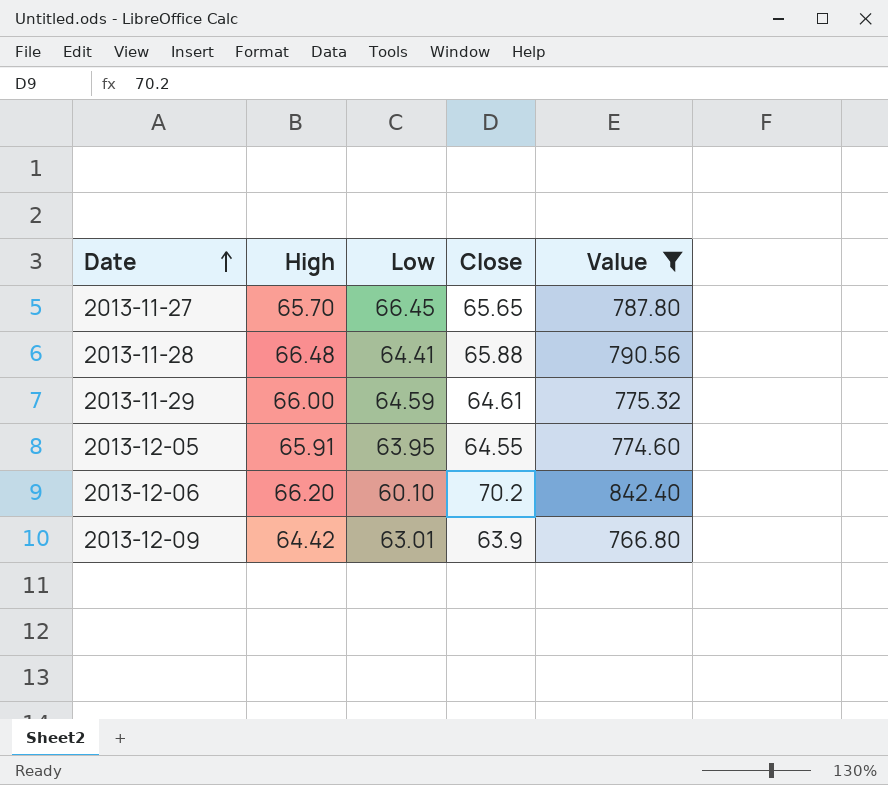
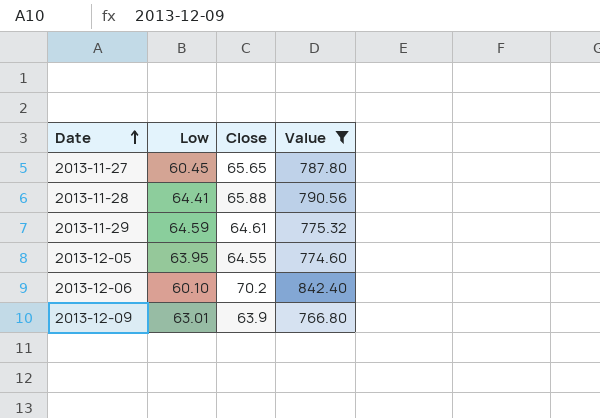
column High | position: 2 -> none
2013-11-27 | Low: 66.45 -> 60.45

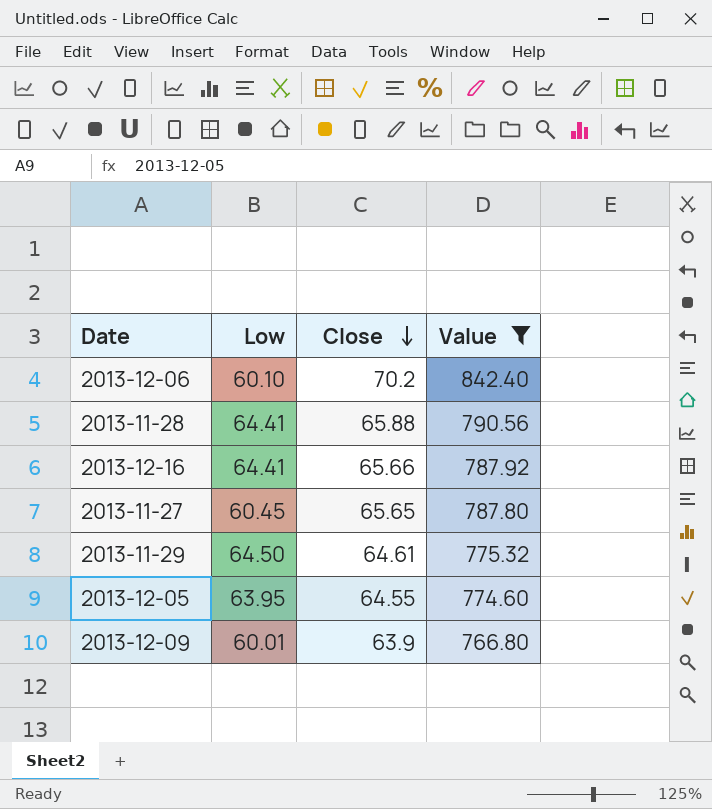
row order: Date ascending -> Close descending
row 2013-12-16: none -> 64.41 | 65.66 | 787.92
2013-11-29 | Low: 64.59 -> 64.50
2013-12-09 | Low: 63.01 -> 60.01

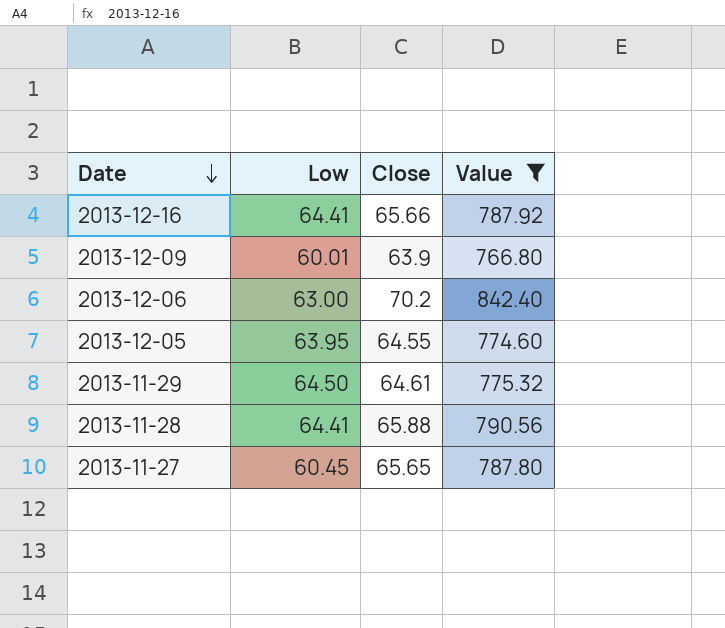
row order: Close descending -> Date descending
2013-12-06 | Low: 60.10 -> 63.00

